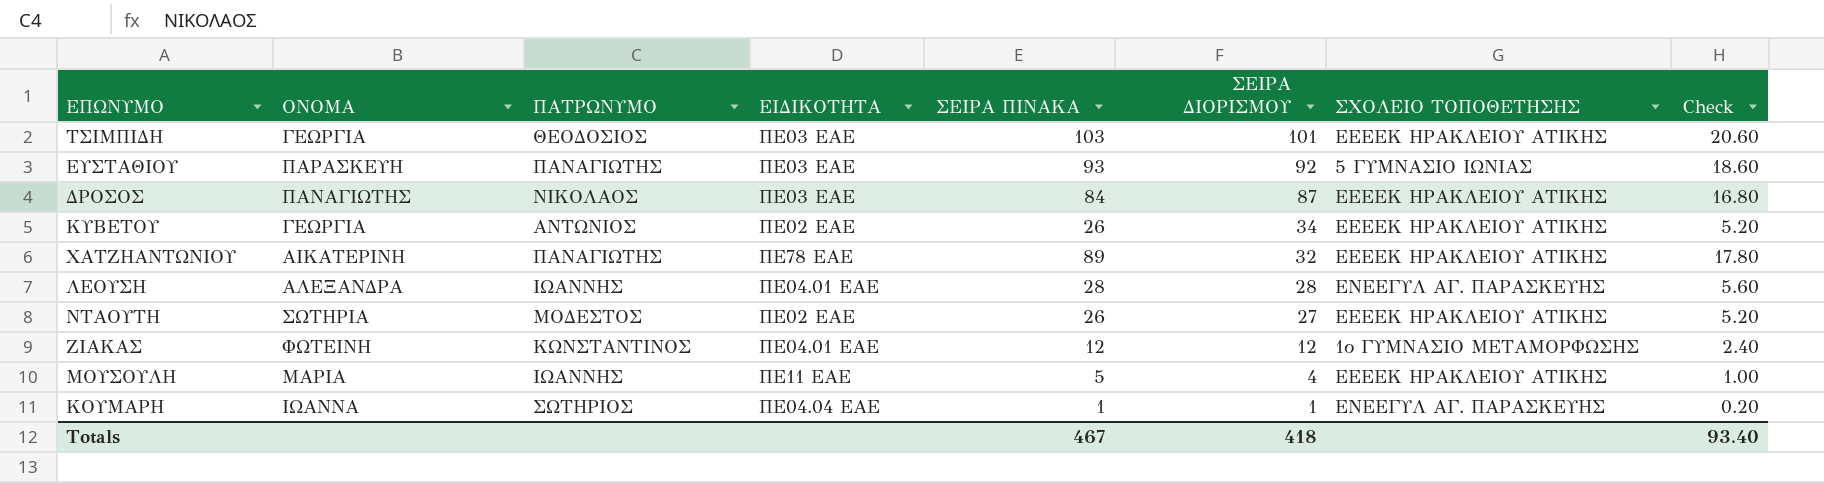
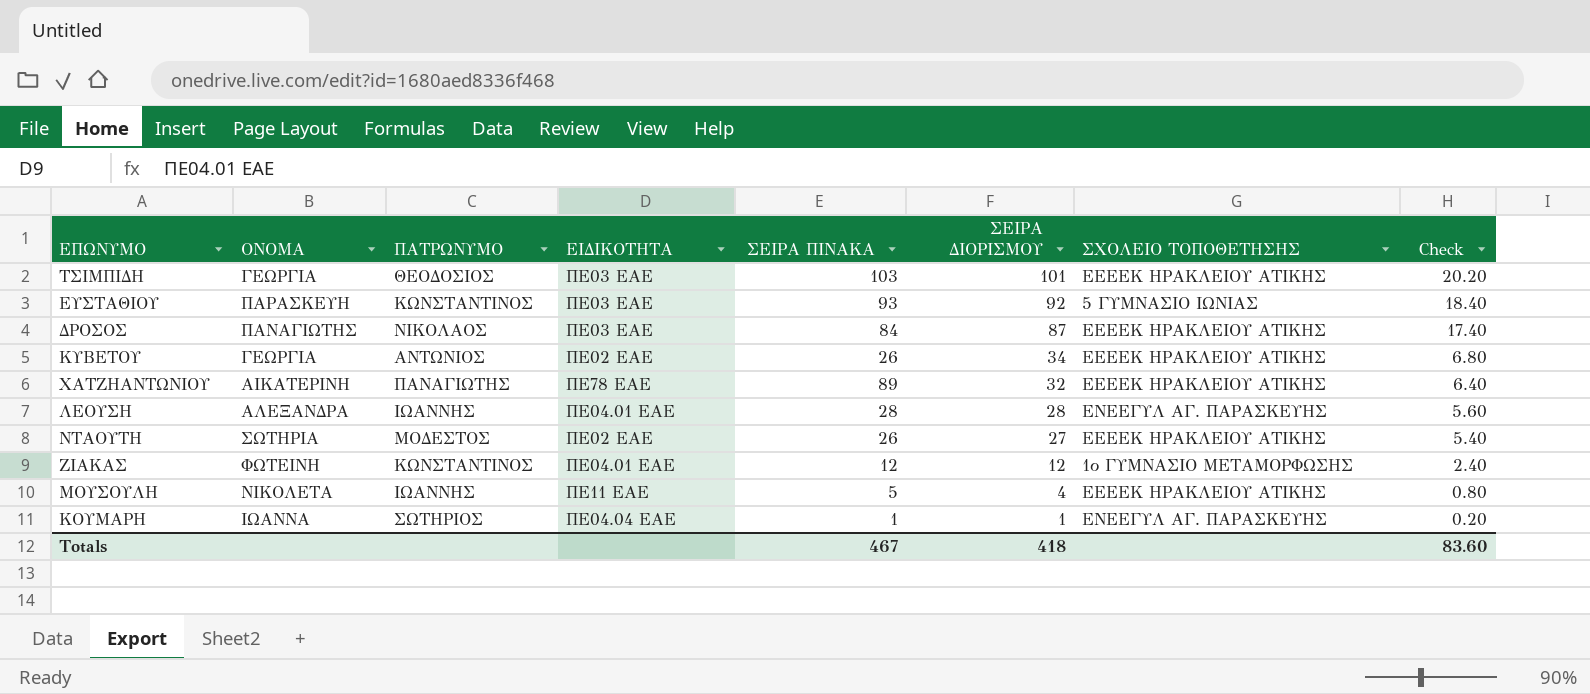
column Check | formula: [ΣΕΙΡΑ ΠΙΝΑΚΑ] * 0.2 -> [ΣΕΙΡΑ ΔΙΟΡΙΣΜΟΥ] * 0.2
ΕΥΣΤΑΘΙΟΥ | ΠΑΤΡΩΝΥΜΟ: ΠΑΝΑΓΙΩΤΗΣ -> ΚΩΝΣΤΑΝΤΙΝΟΣ
ΜΟΥΣΟΥΛΗ | ΟΝΟΜΑ: ΜΑΡΙΑ -> ΝΙΚΟΛΕΤΑ
Totals | Check: 93.40 -> 83.60

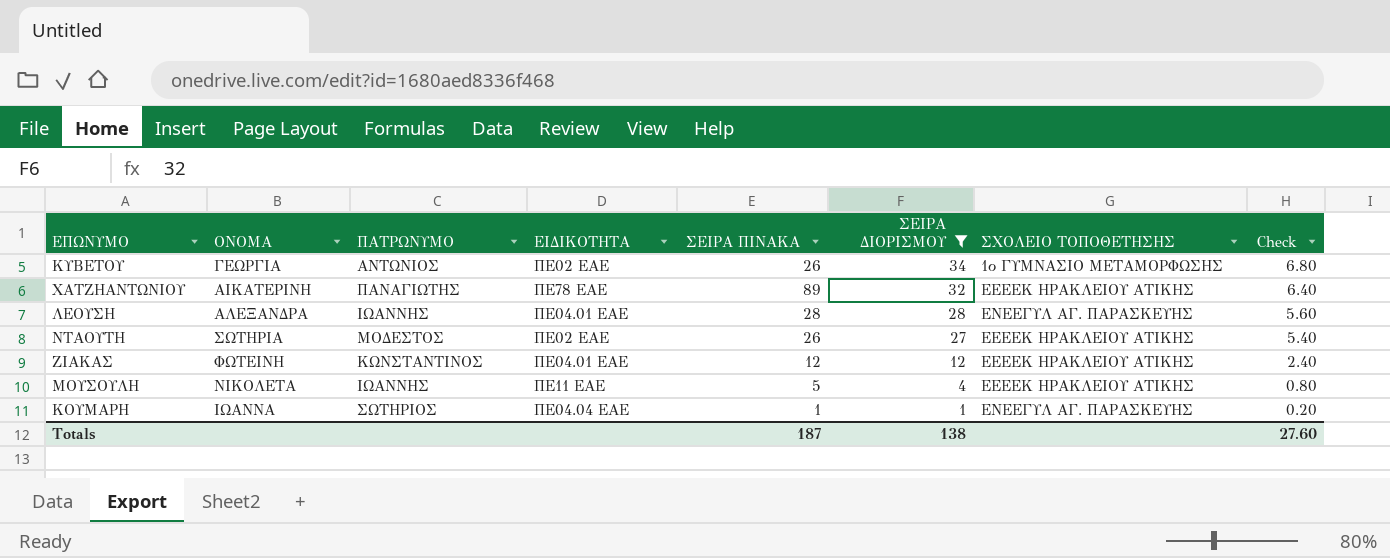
filter: none -> ΣΕΙΡΑ ΔΙΟΡΙΣΜΟΥ <= 34
ΚΥΒΕΤΟΥ | ΣΧΟΛΕΙΟ ΤΟΠΟΘΕΤΗΣΗΣ: ΕΕΕΕΚ ΗΡΑΚΛΕΙΟΥ ΑΤΙΚΗΣ -> 1ο ΓΥΜΝΑΣΙΟ ΜΕΤΑΜΟΡΦΩΣΗΣ
ΖΙΑΚΑΣ | ΣΧΟΛΕΙΟ ΤΟΠΟΘΕΤΗΣΗΣ: 1ο ΓΥΜΝΑΣΙΟ ΜΕΤΑΜΟΡΦΩΣΗΣ -> ΕΕΕΕΚ ΗΡΑΚΛΕΙΟΥ ΑΤΙΚΗΣ
Totals | ΣΕΙΡΑ ΠΙΝΑΚΑ: 467 -> 187
Totals | ΣΕΙΡΑ ΔΙΟΡΙΣΜΟΥ: 418 -> 138
Totals | Check: 83.60 -> 27.60

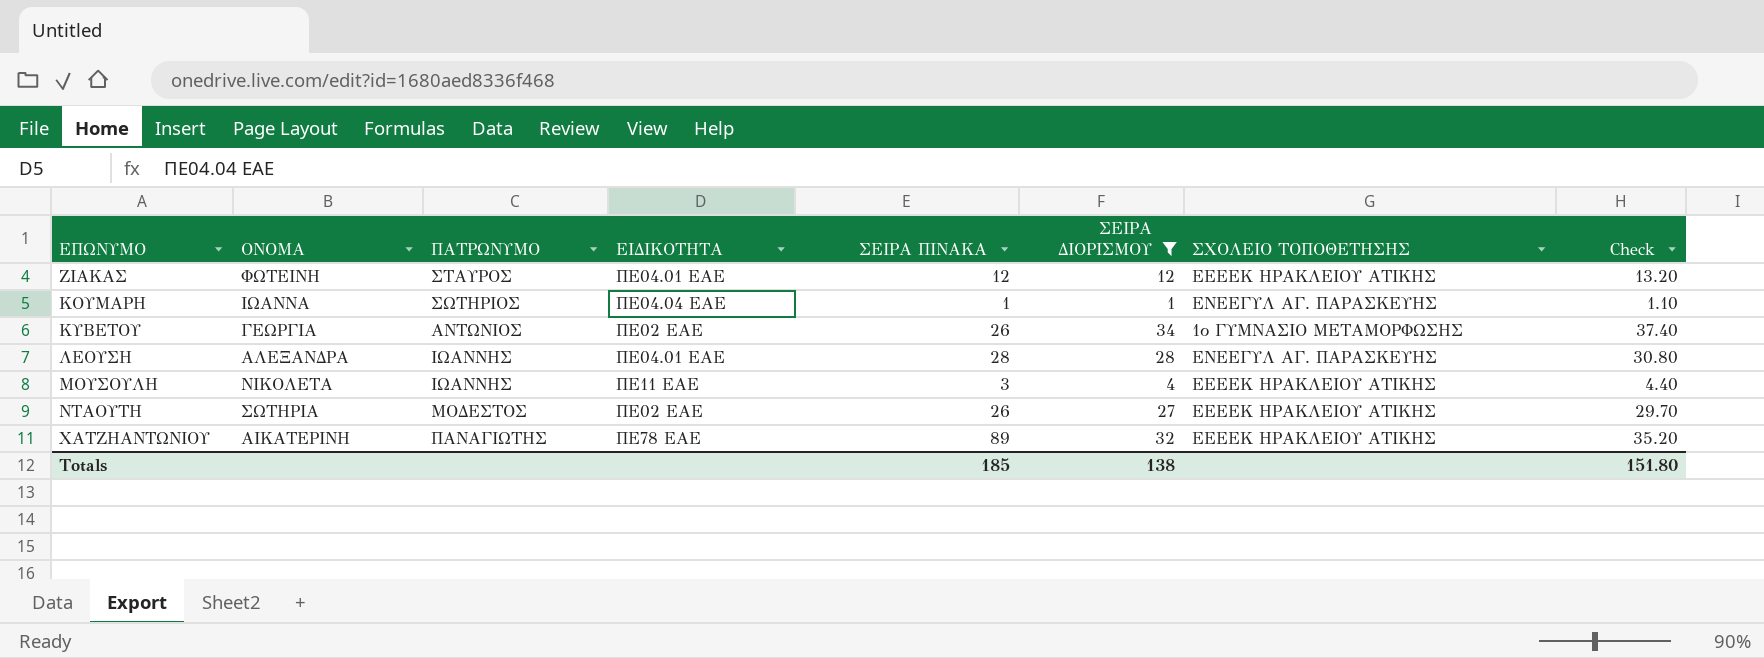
row order: ΣΕΙΡΑ ΔΙΟΡΙΣΜΟΥ descending -> ΕΠΩΝΥΜΟ ascending
column Check | formula: [ΣΕΙΡΑ ΔΙΟΡΙΣΜΟΥ] * 0.2 -> [ΣΕΙΡΑ ΔΙΟΡΙΣΜΟΥ] * 1.1
ΖΙΑΚΑΣ | ΠΑΤΡΩΝΥΜΟ: ΚΩΝΣΤΑΝΤΙΝΟΣ -> ΣΤΑΥΡΟΣ
ΜΟΥΣΟΥΛΗ | ΣΕΙΡΑ ΠΙΝΑΚΑ: 5 -> 3
Totals | ΣΕΙΡΑ ΠΙΝΑΚΑ: 187 -> 185
Totals | Check: 27.60 -> 151.80

